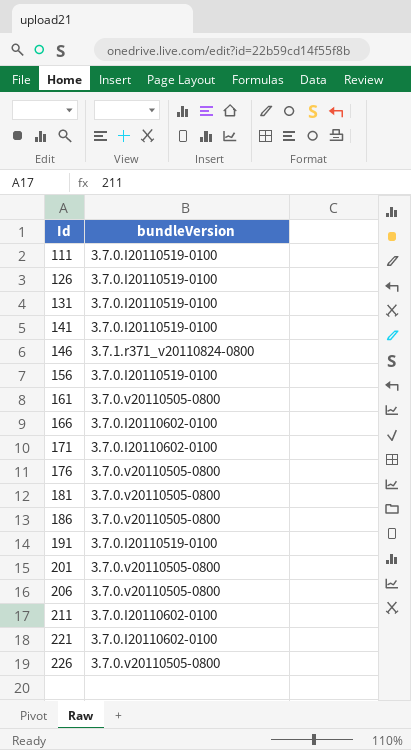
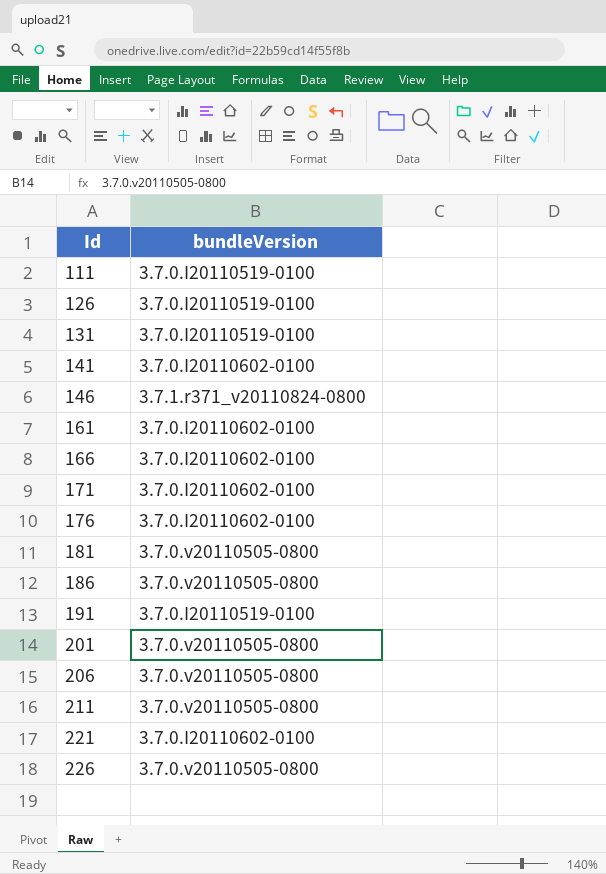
row 156: 3.7.0.I20110519-0100 -> none
141 | bundleVersion: 3.7.0.I20110519-0100 -> 3.7.0.I20110602-0100
161 | bundleVersion: 3.7.0.v20110505-0800 -> 3.7.0.I20110602-0100
176 | bundleVersion: 3.7.0.v20110505-0800 -> 3.7.0.I20110602-0100
211 | bundleVersion: 3.7.0.I20110602-0100 -> 3.7.0.v20110505-0800

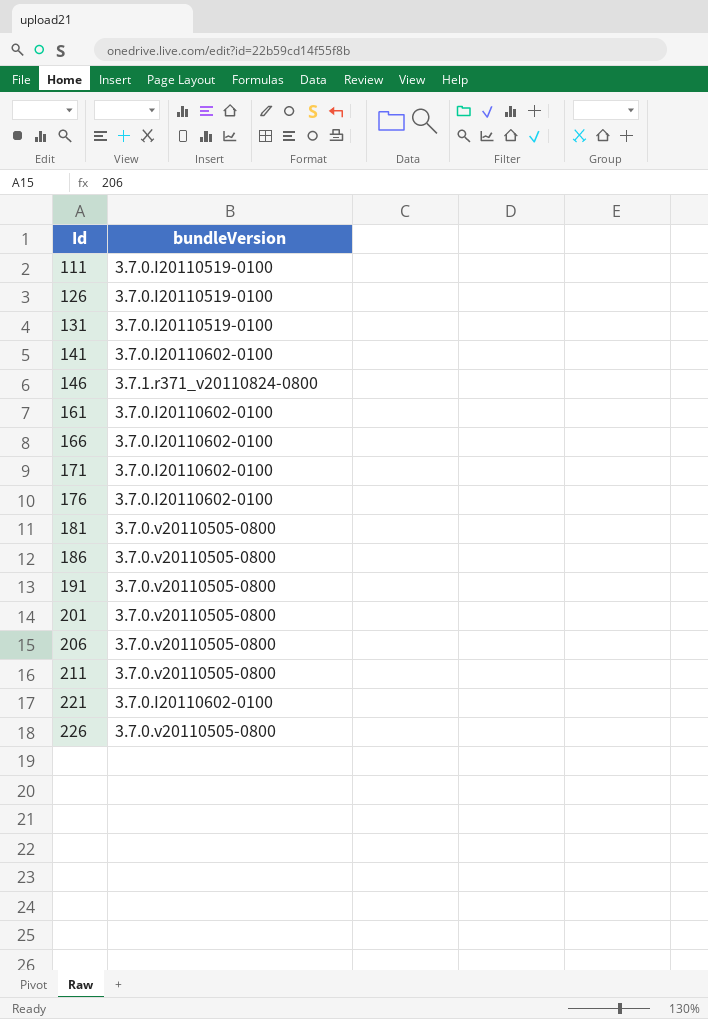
191 | bundleVersion: 3.7.0.I20110519-0100 -> 3.7.0.v20110505-0800

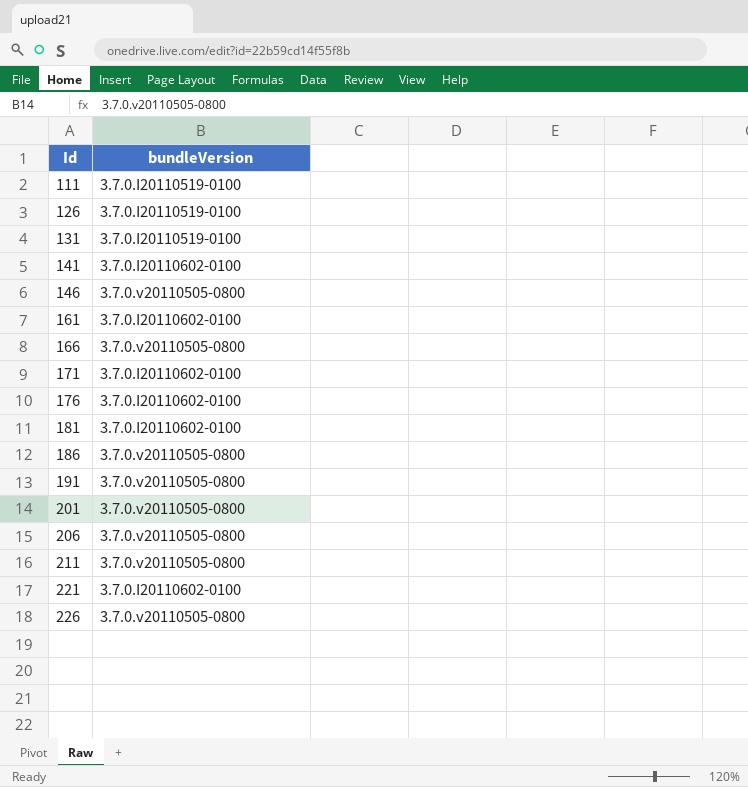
146 | bundleVersion: 3.7.1.r371_v20110824-0800 -> 3.7.0.v20110505-0800
166 | bundleVersion: 3.7.0.I20110602-0100 -> 3.7.0.v20110505-0800
181 | bundleVersion: 3.7.0.v20110505-0800 -> 3.7.0.I20110602-0100

